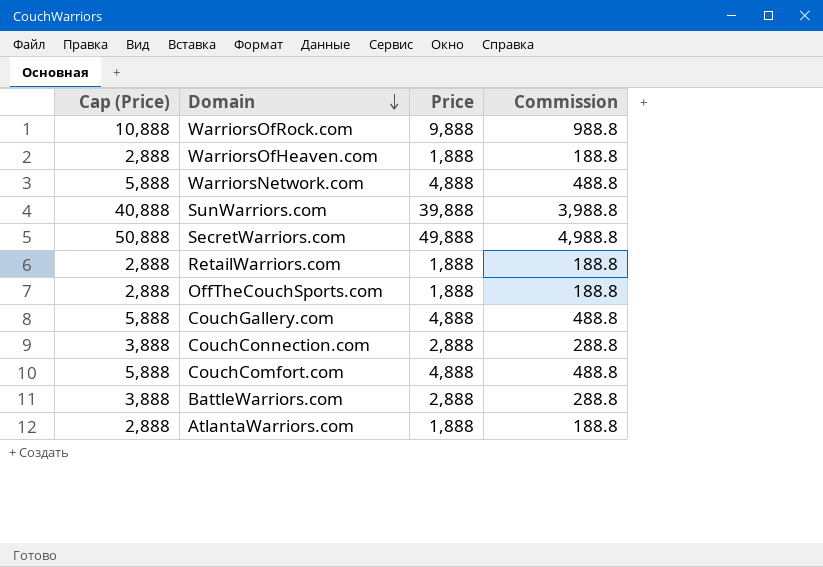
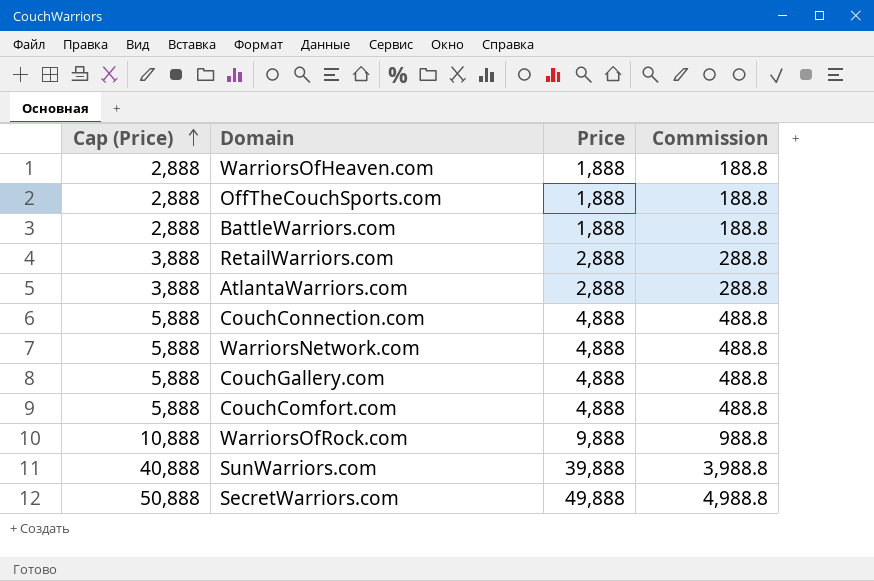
row order: Domain descending -> Cap (Price) ascending
BattleWarriors.com | Cap (Price): 3,888 -> 2,888
BattleWarriors.com | Price: 2,888 -> 1,888
BattleWarriors.com | Commission: 288.8 -> 188.8
RetailWarriors.com | Cap (Price): 2,888 -> 3,888
RetailWarriors.com | Price: 1,888 -> 2,888
RetailWarriors.com | Commission: 188.8 -> 288.8
AtlantaWarriors.com | Cap (Price): 2,888 -> 3,888
AtlantaWarriors.com | Price: 1,888 -> 2,888
AtlantaWarriors.com | Commission: 188.8 -> 288.8
CouchConnection.com | Cap (Price): 3,888 -> 5,888
CouchConnection.com | Price: 2,888 -> 4,888
CouchConnection.com | Commission: 288.8 -> 488.8

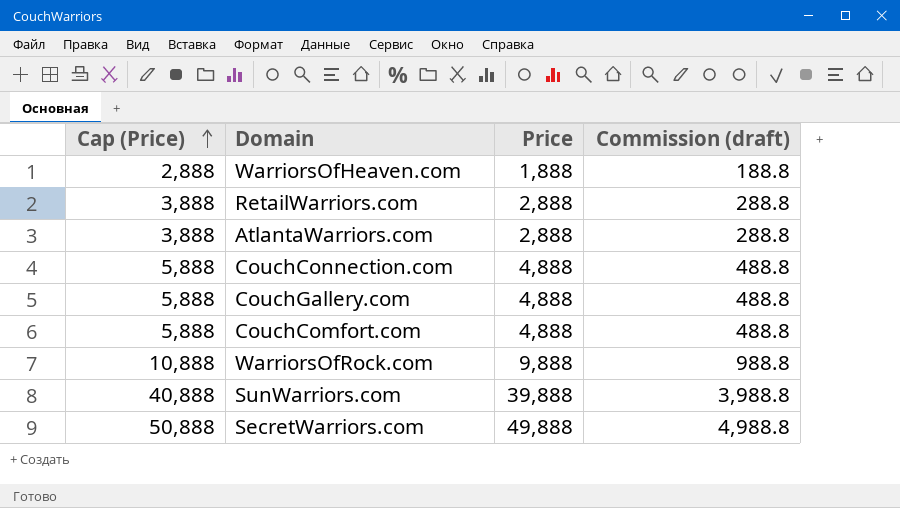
column name: Commission -> Commission (draft)
row OffTheCouchSports.com: 2,888 | 1,888 | 188.8 -> none
row BattleWarriors.com: 2,888 | 1,888 | 188.8 -> none
row WarriorsNetwork.com: 5,888 | 4,888 | 488.8 -> none

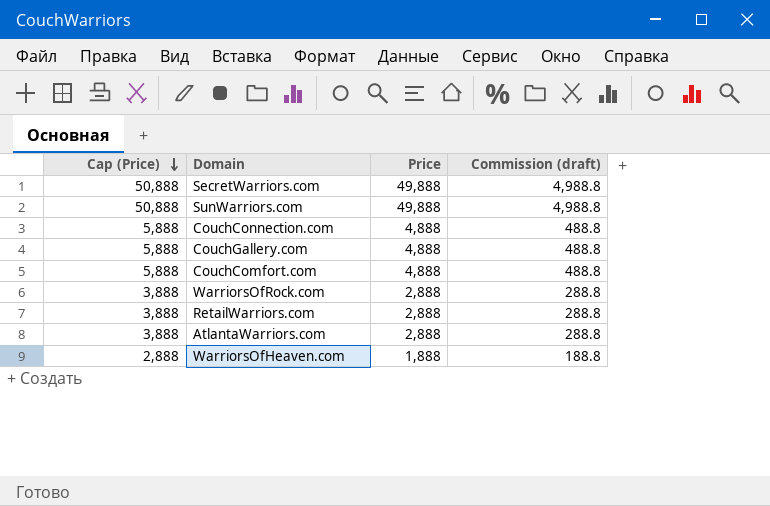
row order: Cap (Price) ascending -> Cap (Price) descending
SunWarriors.com | Cap (Price): 40,888 -> 50,888
SunWarriors.com | Price: 39,888 -> 49,888
SunWarriors.com | Commission (draft): 3,988.8 -> 4,988.8
WarriorsOfRock.com | Cap (Price): 10,888 -> 3,888
WarriorsOfRock.com | Price: 9,888 -> 2,888
WarriorsOfRock.com | Commission (draft): 988.8 -> 288.8

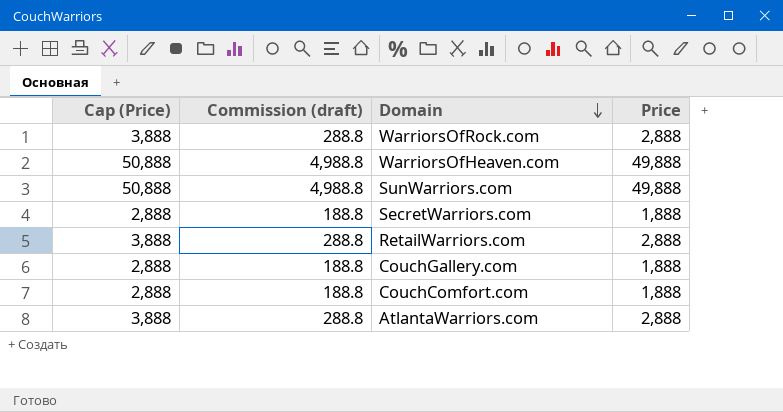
row order: Cap (Price) descending -> Domain descending
column Commission (draft) | position: 4 -> 2
row CouchConnection.com: 5,888 | 4,888 | 488.8 -> none
WarriorsOfHeaven.com | Cap (Price): 2,888 -> 50,888
WarriorsOfHeaven.com | Commission (draft): 188.8 -> 4,988.8
WarriorsOfHeaven.com | Price: 1,888 -> 49,888
SecretWarriors.com | Cap (Price): 50,888 -> 2,888
SecretWarriors.com | Commission (draft): 4,988.8 -> 188.8
SecretWarriors.com | Price: 49,888 -> 1,888
CouchGallery.com | Cap (Price): 5,888 -> 2,888
CouchGallery.com | Commission (draft): 488.8 -> 188.8
CouchGallery.com | Price: 4,888 -> 1,888
CouchComfort.com | Cap (Price): 5,888 -> 2,888
CouchComfort.com | Commission (draft): 488.8 -> 188.8
CouchComfort.com | Price: 4,888 -> 1,888

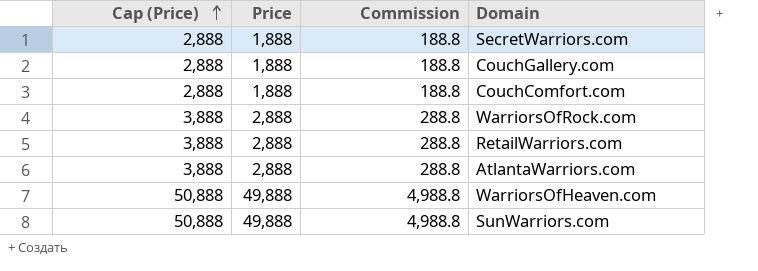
row order: Domain descending -> Cap (Price) ascending
column Price | position: 4 -> 2
column name: Commission (draft) -> Commission

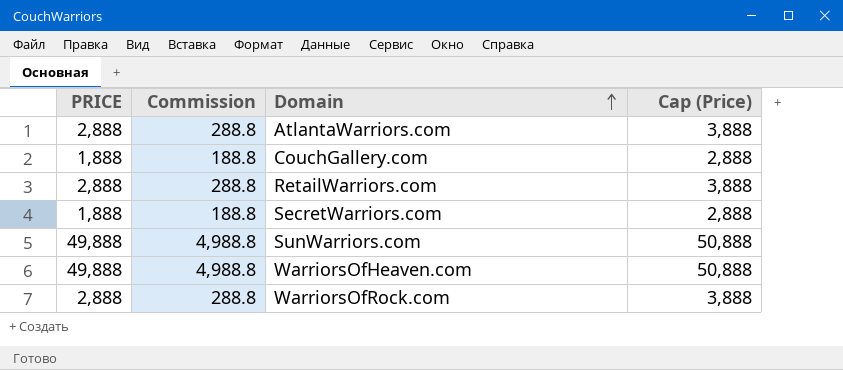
row order: Cap (Price) ascending -> Domain ascending
column name: Price -> PRICE
column Cap (Price) | position: 1 -> 4
row CouchComfort.com: 2,888 | 1,888 | 188.8 -> none

